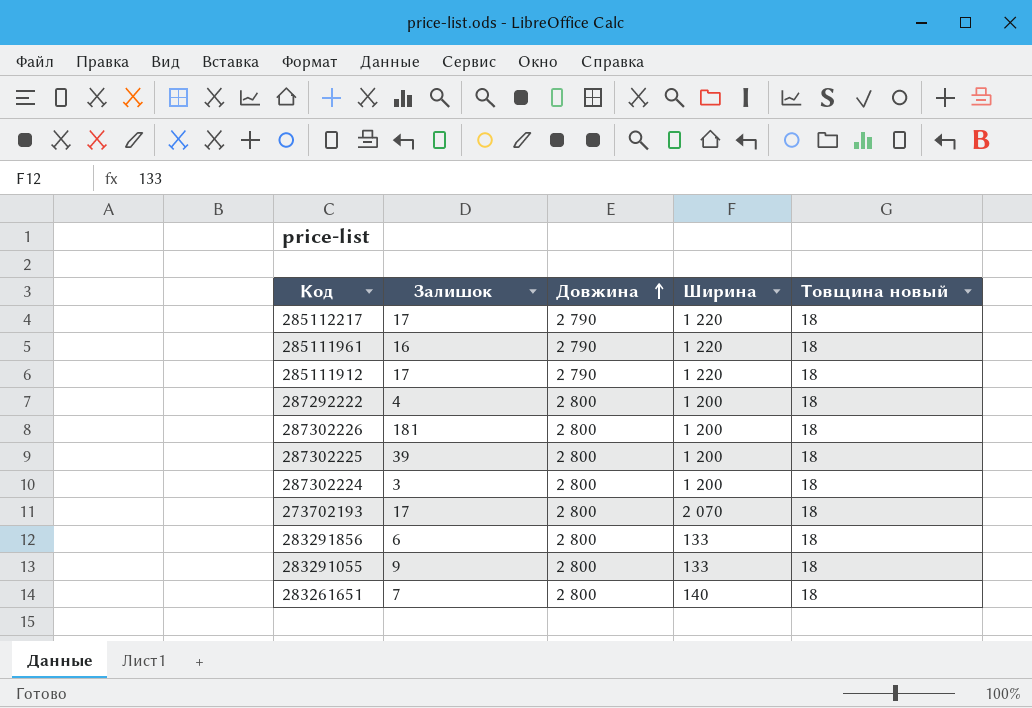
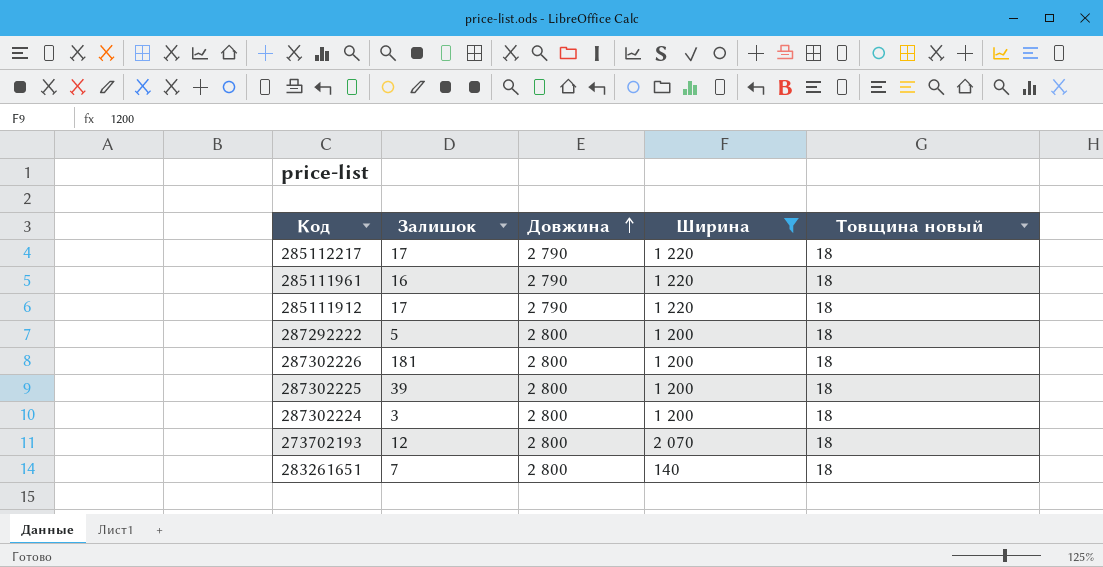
filter: none -> Ширина != 133
287292222 | Залишок: 4 -> 5
273702193 | Залишок: 17 -> 12

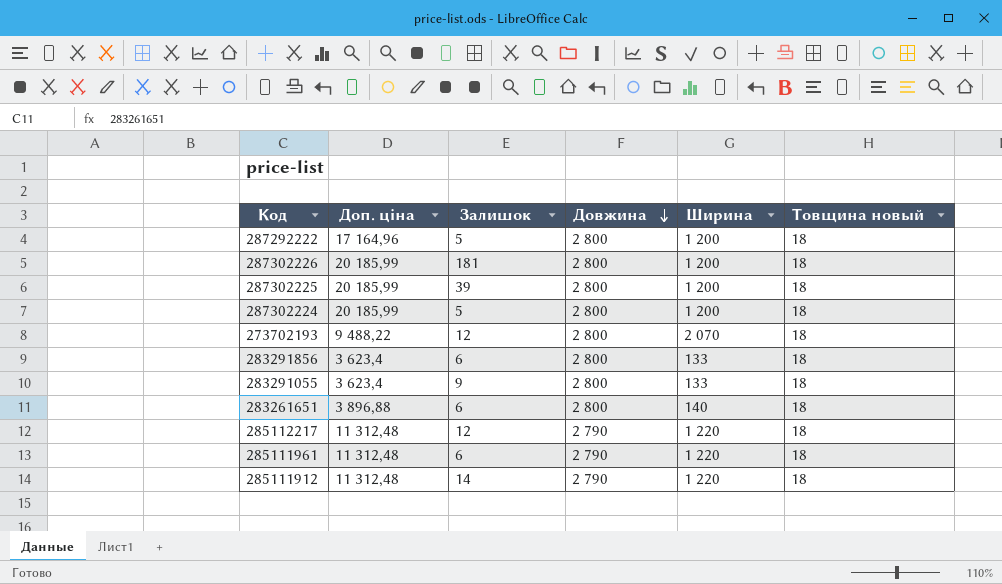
filter: Ширина != 133 -> none
row order: Довжина ascending -> Довжина descending
column Доп. ціна | position: none -> 2
287302224 | Залишок: 3 -> 5
283261651 | Залишок: 7 -> 6
285112217 | Залишок: 17 -> 12
285111961 | Залишок: 16 -> 6
285111912 | Залишок: 17 -> 14

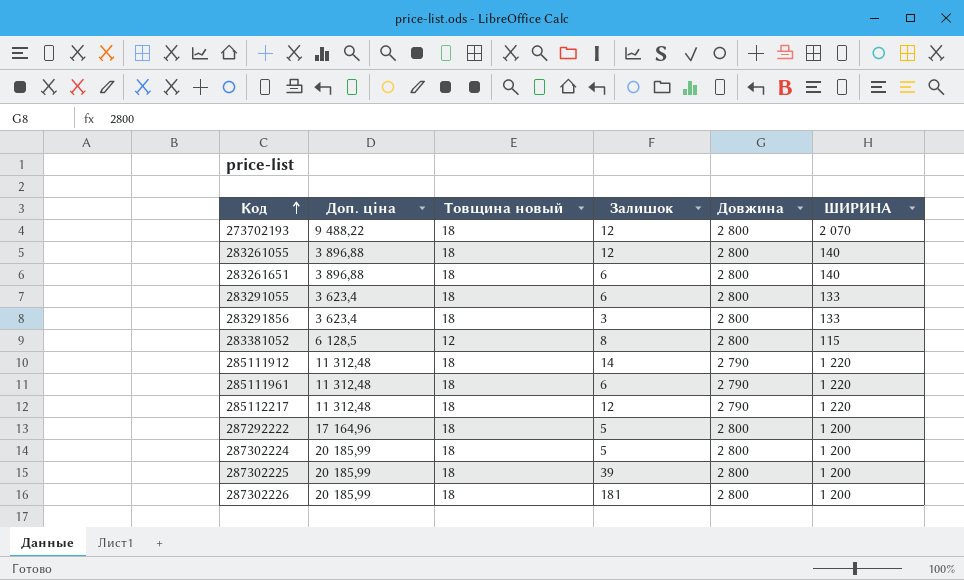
row order: Довжина descending -> Код ascending
column Товщина новый | position: 6 -> 3
column name: Ширина -> ШИРИНА
row 283261055: none -> 3 896,88 | 18 | 12 | 2 800 | 140
283291055 | Залишок: 9 -> 6
283291856 | Залишок: 6 -> 3
row 283381052: none -> 6 128,5 | 12 | 8 | 2 800 | 115

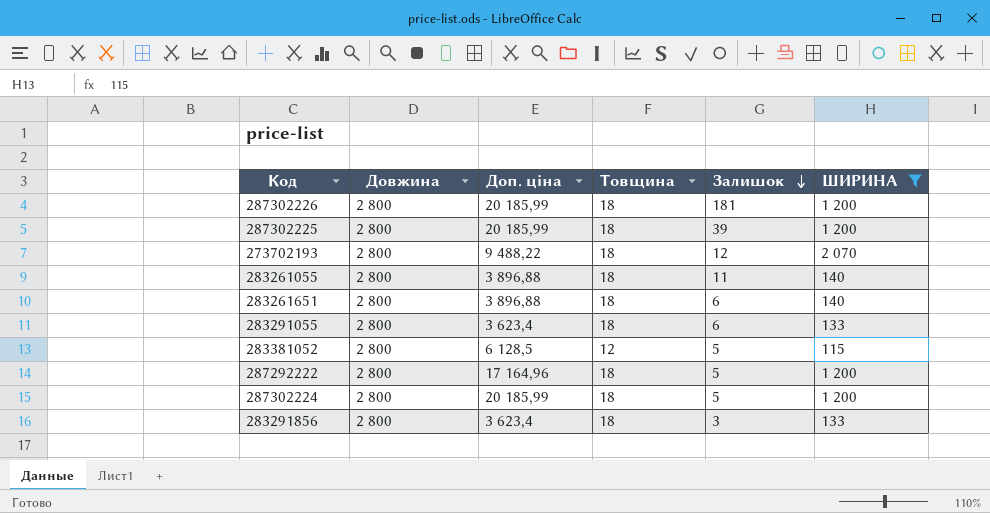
filter: none -> ШИРИНА != 1 220
row order: Код ascending -> Залишок descending
column Довжина | position: 5 -> 2
column name: Товщина новый -> Товщина
283261055 | Залишок: 12 -> 11
283381052 | Залишок: 8 -> 5

